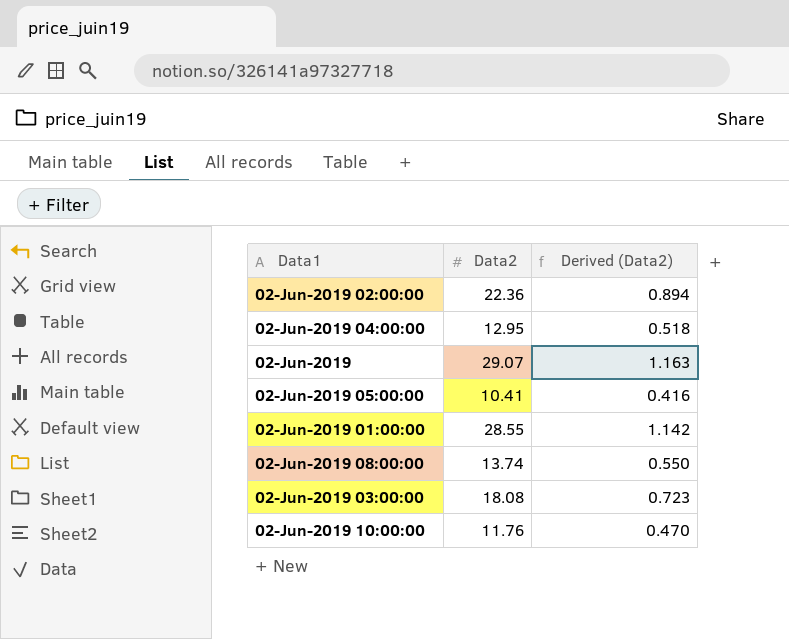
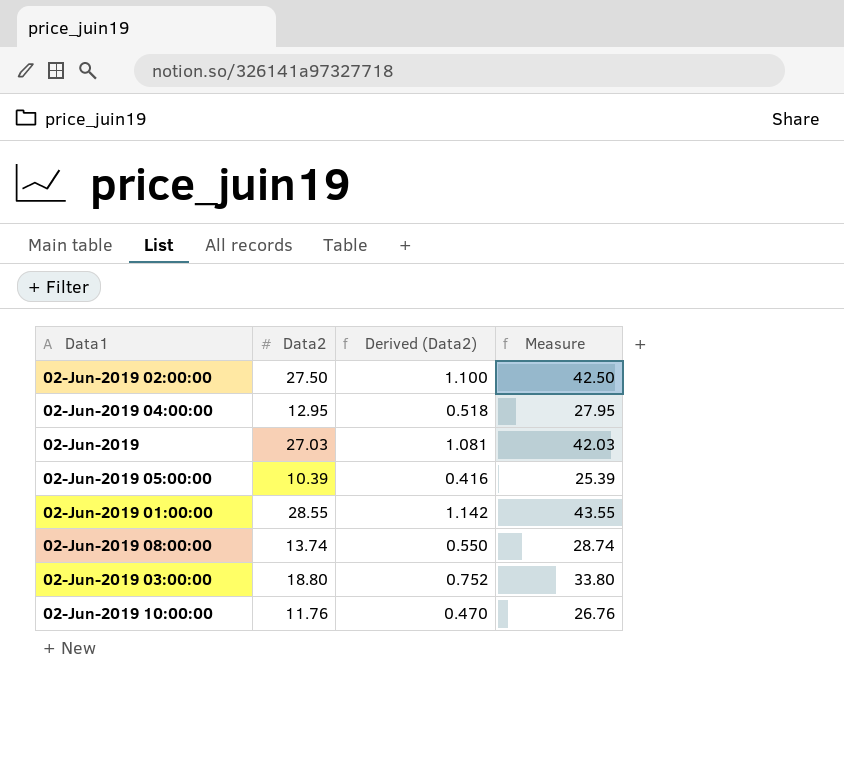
column Measure | formula: none -> [Data2] + 15
02-Jun-2019 02:00:00 | Data2: 22.36 -> 27.50
02-Jun-2019 02:00:00 | Derived (Data2): 0.894 -> 1.100
02-Jun-2019 | Data2: 29.07 -> 27.03
02-Jun-2019 | Derived (Data2): 1.163 -> 1.081
02-Jun-2019 05:00:00 | Data2: 10.41 -> 10.39
02-Jun-2019 03:00:00 | Data2: 18.08 -> 18.80
02-Jun-2019 03:00:00 | Derived (Data2): 0.723 -> 0.752

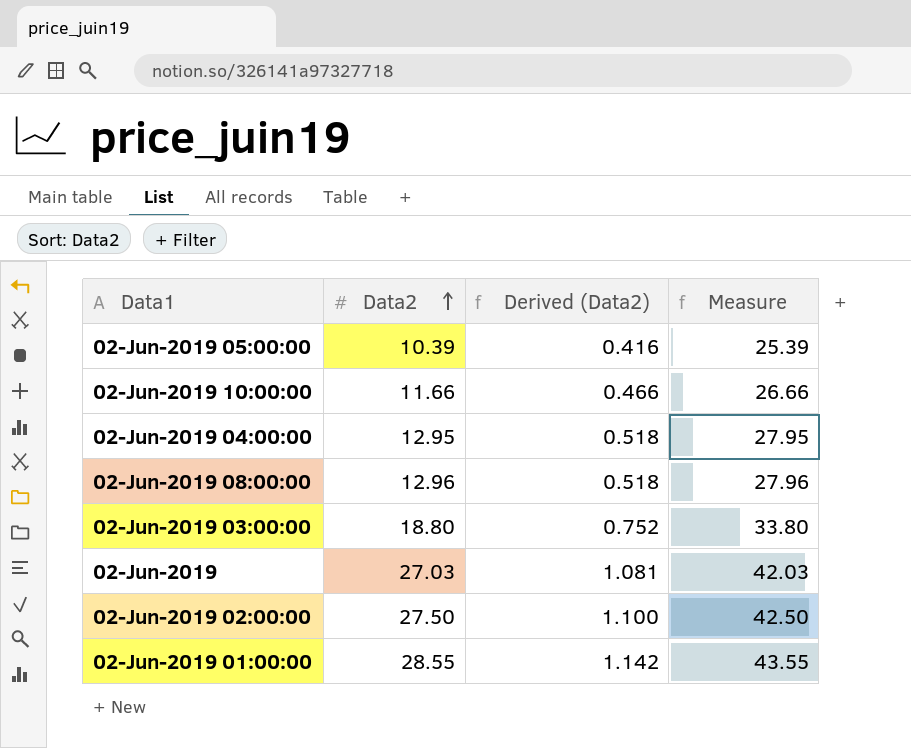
row order: none -> Data2 ascending
02-Jun-2019 10:00:00 | Data2: 11.76 -> 11.66
02-Jun-2019 10:00:00 | Derived (Data2): 0.470 -> 0.466
02-Jun-2019 10:00:00 | Measure: 26.76 -> 26.66
02-Jun-2019 08:00:00 | Data2: 13.74 -> 12.96
02-Jun-2019 08:00:00 | Derived (Data2): 0.550 -> 0.518
02-Jun-2019 08:00:00 | Measure: 28.74 -> 27.96

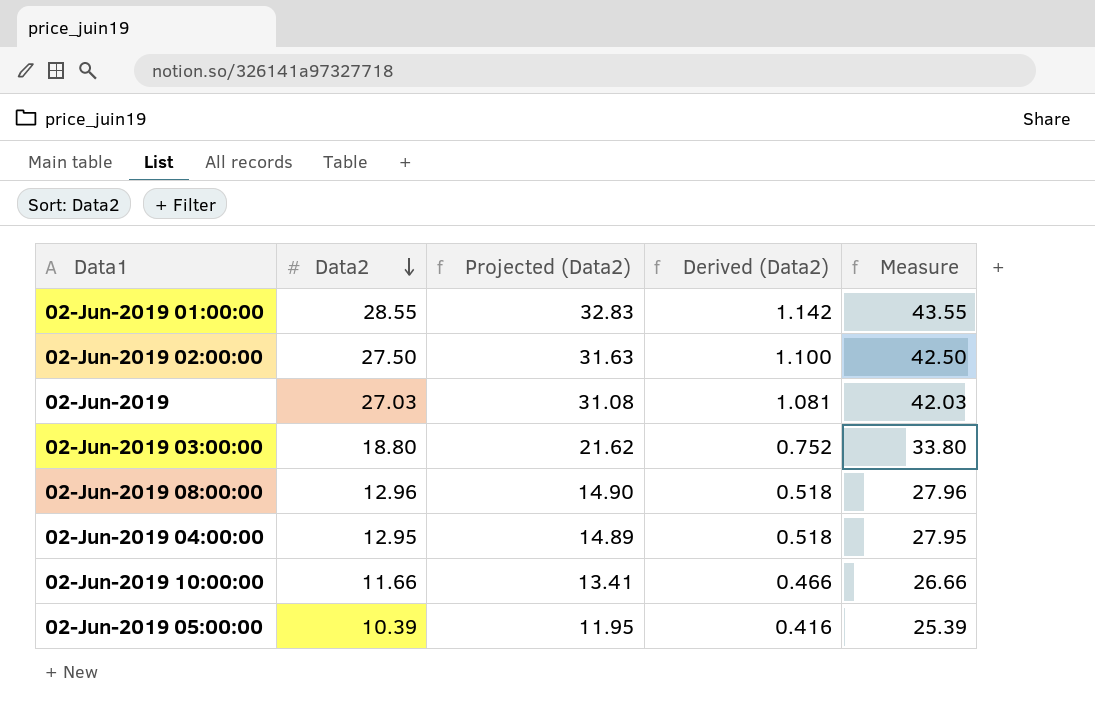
row order: Data2 ascending -> Data2 descending
column Projected (Data2) | formula: none -> [Data2] * 1.15

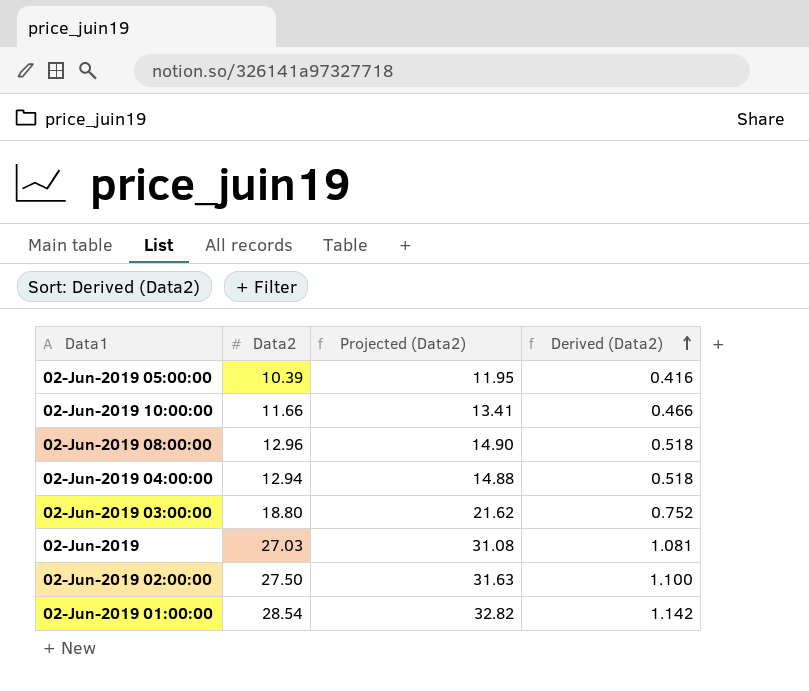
row order: Data2 descending -> Derived (Data2) ascending
column Measure | formula: [Data2] + 15 -> none
02-Jun-2019 04:00:00 | Data2: 12.95 -> 12.94
02-Jun-2019 04:00:00 | Projected (Data2): 14.89 -> 14.88
02-Jun-2019 01:00:00 | Data2: 28.55 -> 28.54
02-Jun-2019 01:00:00 | Projected (Data2): 32.83 -> 32.82

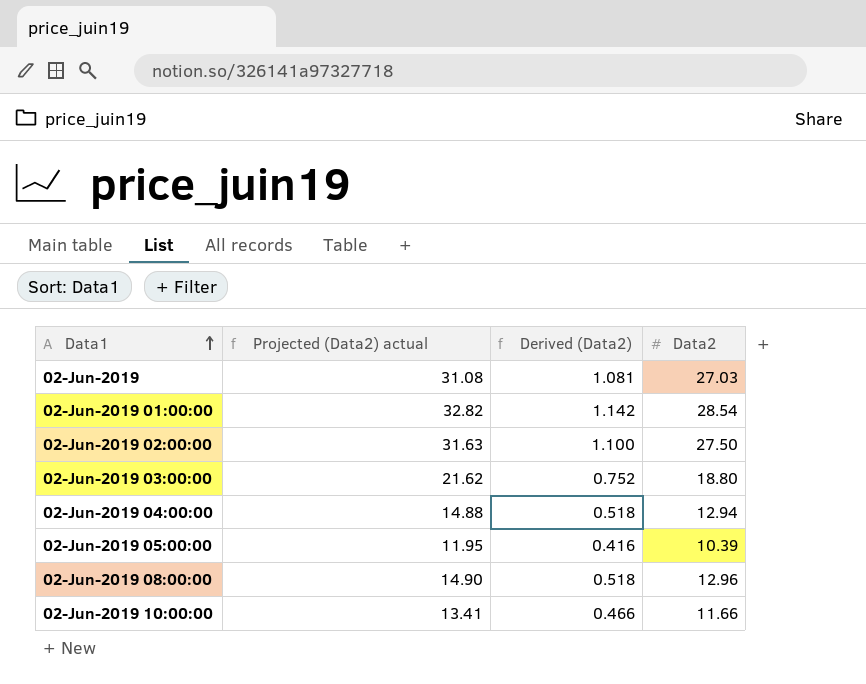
row order: Derived (Data2) ascending -> Data1 ascending
column name: Projected (Data2) -> Projected (Data2) actual
column Data2 | position: 2 -> 4

